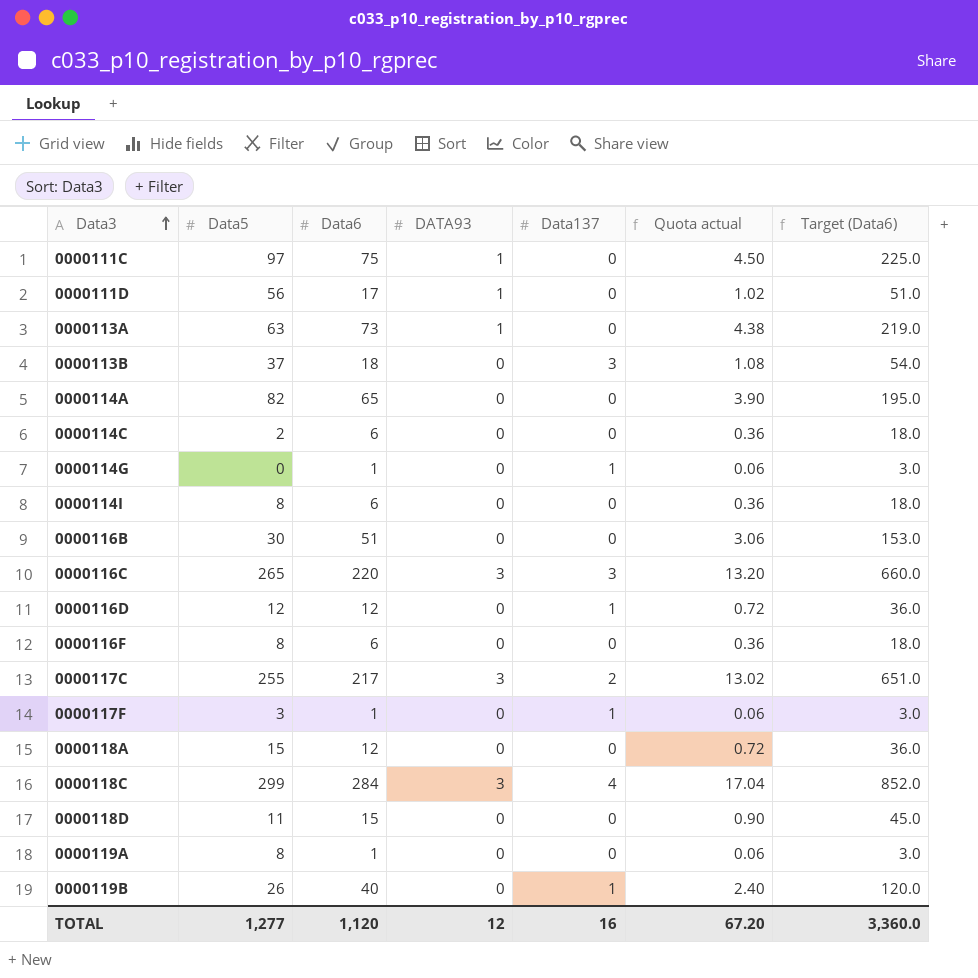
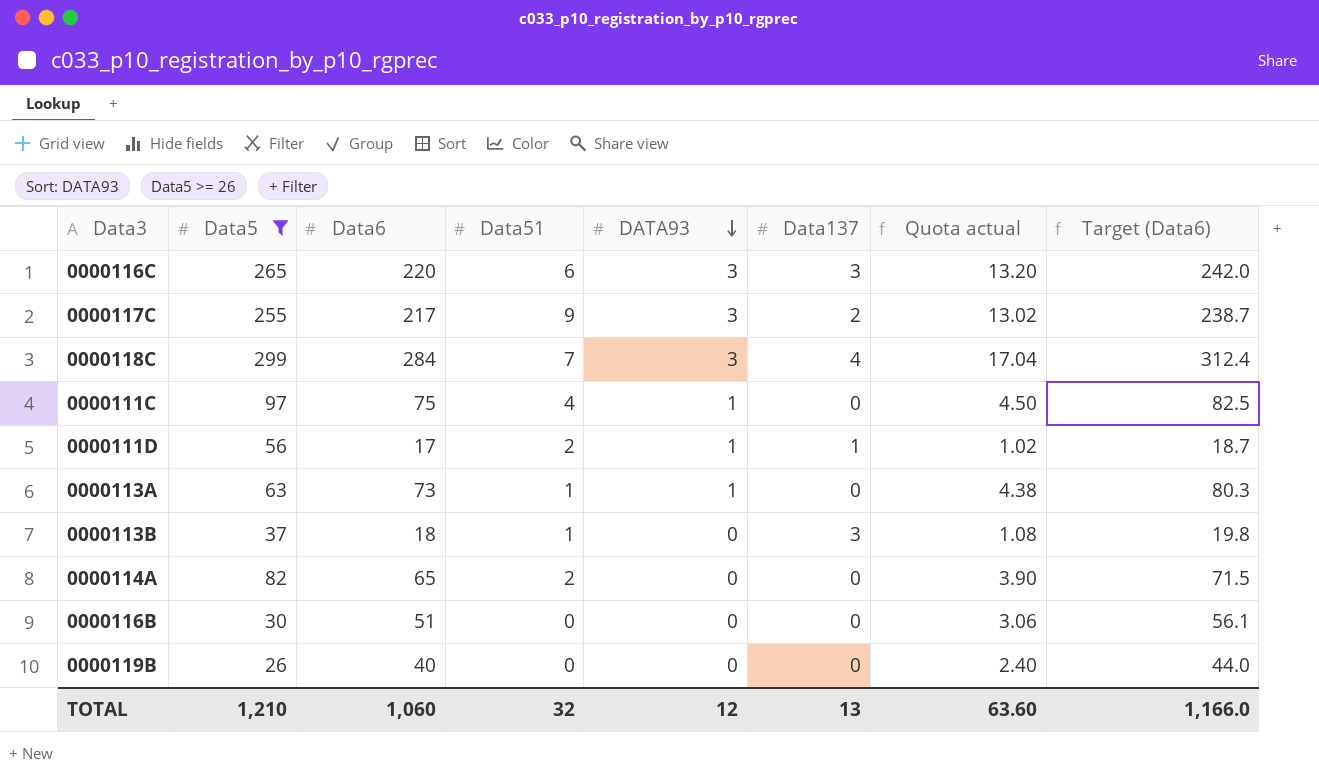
filter: none -> Data5 >= 26
row order: Data3 ascending -> DATA93 descending
column Data51 | position: none -> 4
column Target (Data6) | formula: [Data6] * 3 -> [Data6] * 1.1
0000111D | Data137: 0 -> 1
0000119B | Data137: 1 -> 0
TOTAL | Data5: 1,277 -> 1,210
TOTAL | Data6: 1,120 -> 1,060
TOTAL | Data137: 16 -> 13
TOTAL | Quota actual: 67.20 -> 63.60
TOTAL | Target (Data6): 3,360.0 -> 1,166.0

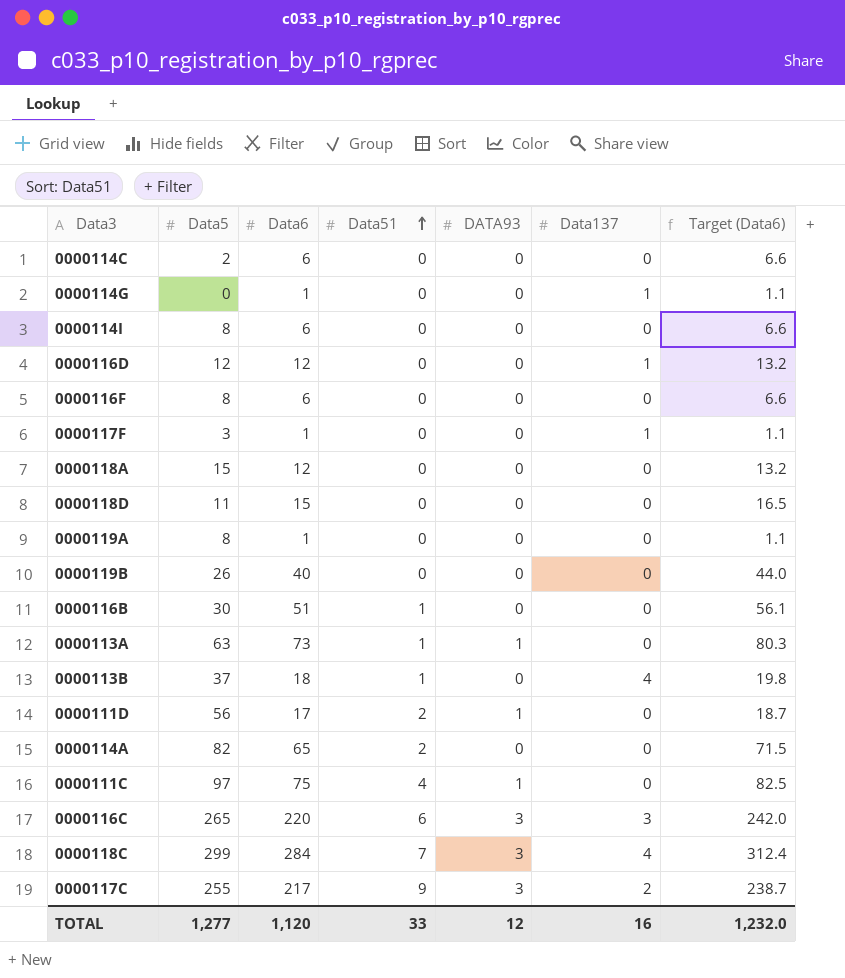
filter: Data5 >= 26 -> none
row order: DATA93 descending -> Data51 ascending
column Quota actual | formula: [Data6] * 0.06 -> none
0000116B | Data51: 0 -> 1
0000113B | Data137: 3 -> 4
0000111D | Data137: 1 -> 0
TOTAL | Data5: 1,210 -> 1,277
TOTAL | Data6: 1,060 -> 1,120
TOTAL | Data51: 32 -> 33
TOTAL | Data137: 13 -> 16
TOTAL | Target (Data6): 1,166.0 -> 1,232.0

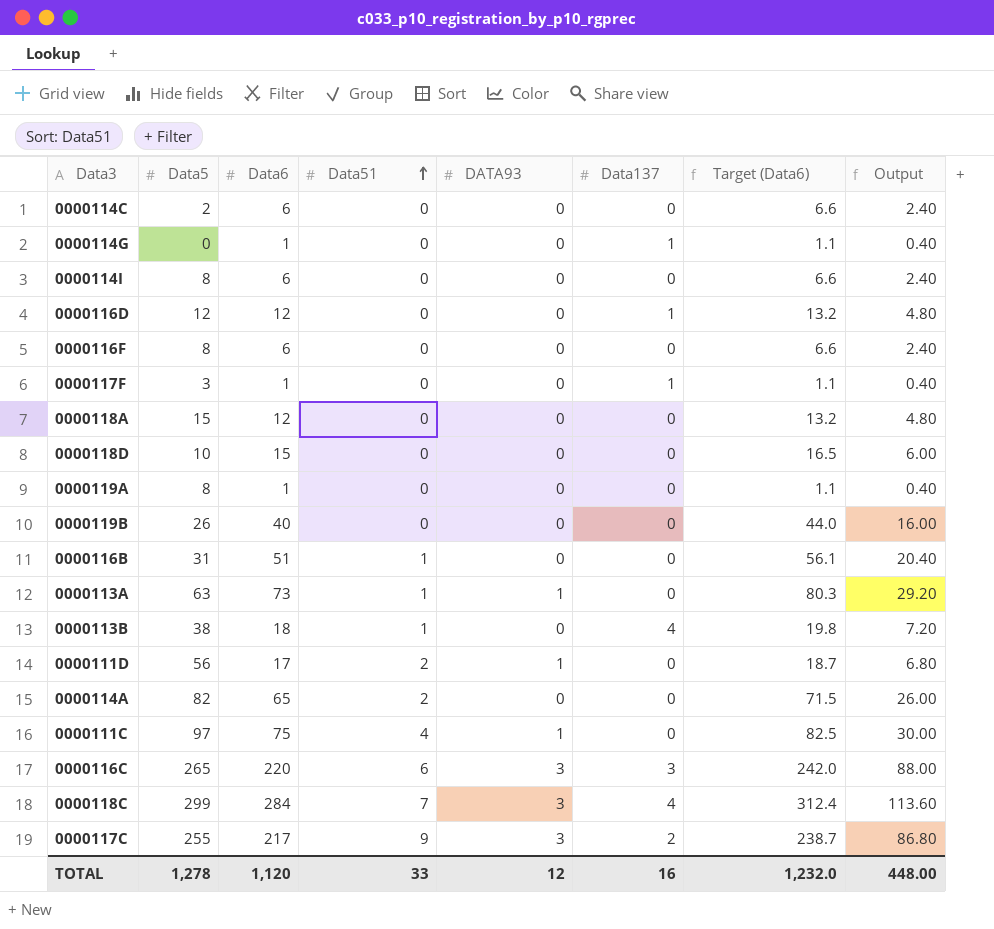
column Output | formula: none -> [Data6] * 0.4
0000118D | Data5: 11 -> 10
0000116B | Data5: 30 -> 31
0000113B | Data5: 37 -> 38
TOTAL | Data5: 1,277 -> 1,278

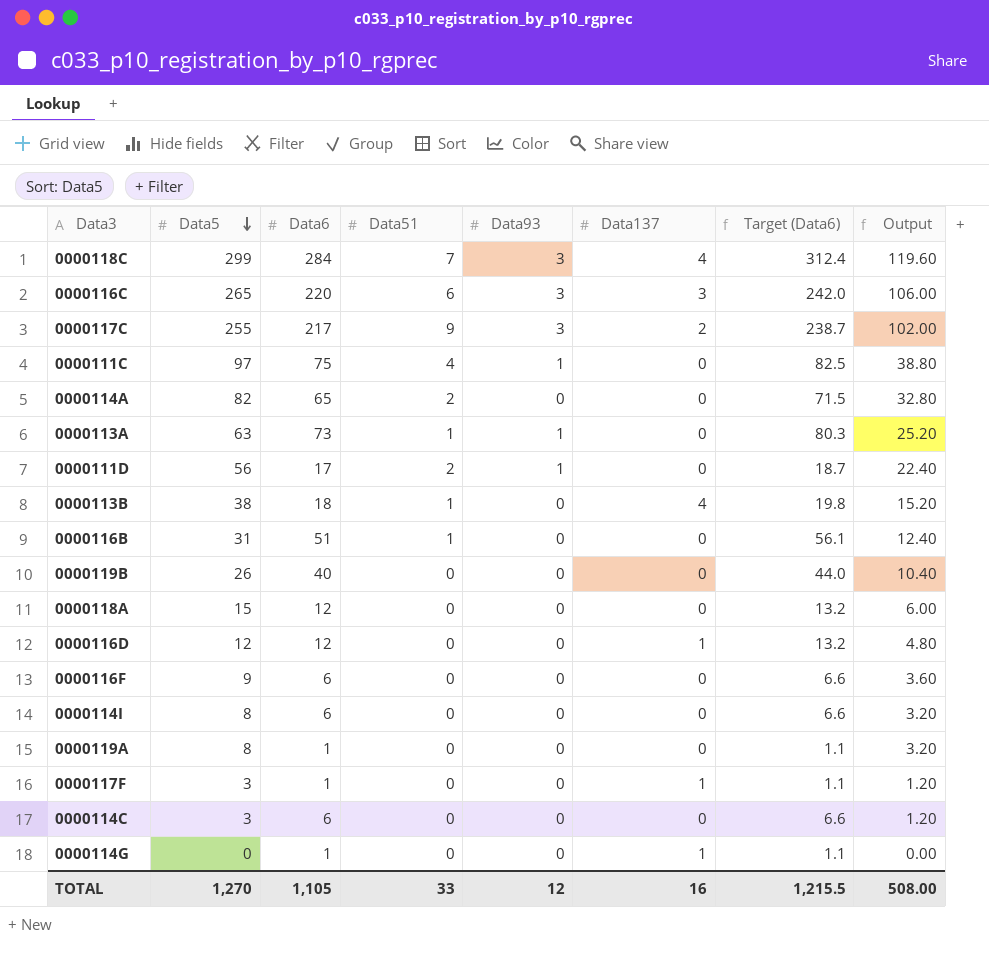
row order: Data51 ascending -> Data5 descending
column name: DATA93 -> Data93
column Output | formula: [Data6] * 0.4 -> [Data5] * 0.4
row 0000118D: 10 | 15 | 0 | 0 | 0 | 16.5 | 6.00 -> none
0000116F | Data5: 8 -> 9
0000114C | Data5: 2 -> 3
TOTAL | Data5: 1,278 -> 1,270
TOTAL | Data6: 1,120 -> 1,105
TOTAL | Target (Data6): 1,232.0 -> 1,215.5
TOTAL | Output: 448.00 -> 508.00

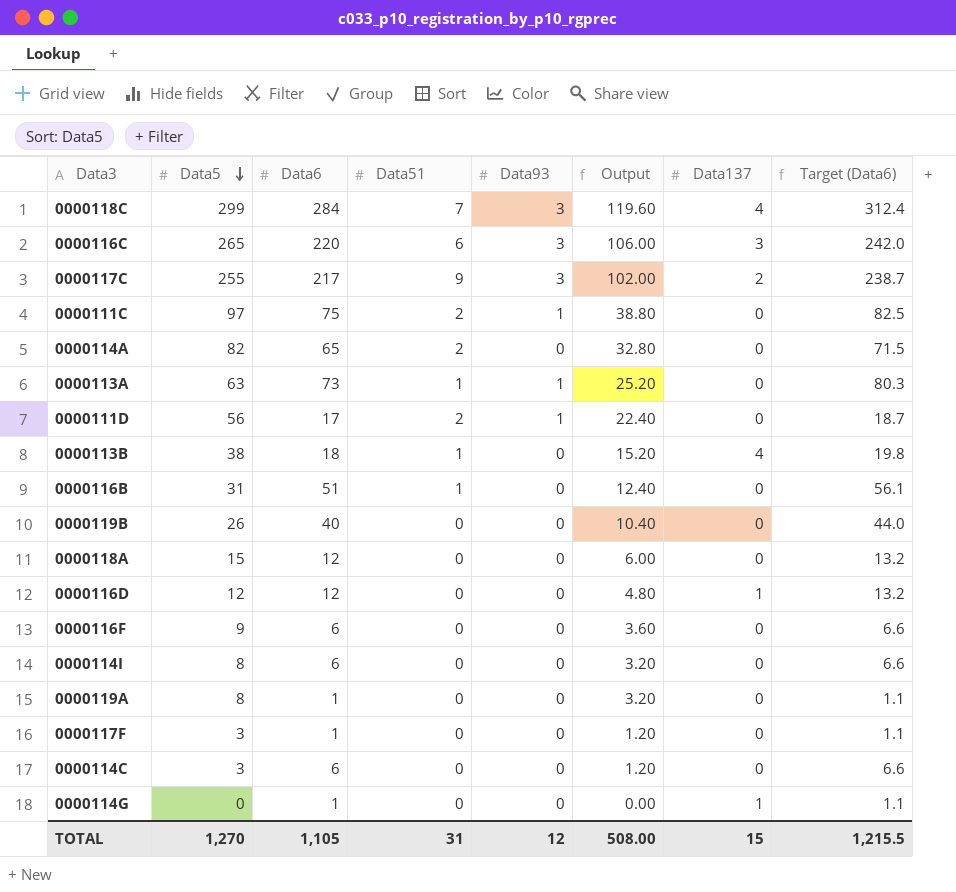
column Output | position: 8 -> 6
0000111C | Data51: 4 -> 2
0000117F | Data137: 1 -> 0
TOTAL | Data51: 33 -> 31
TOTAL | Data137: 16 -> 15

